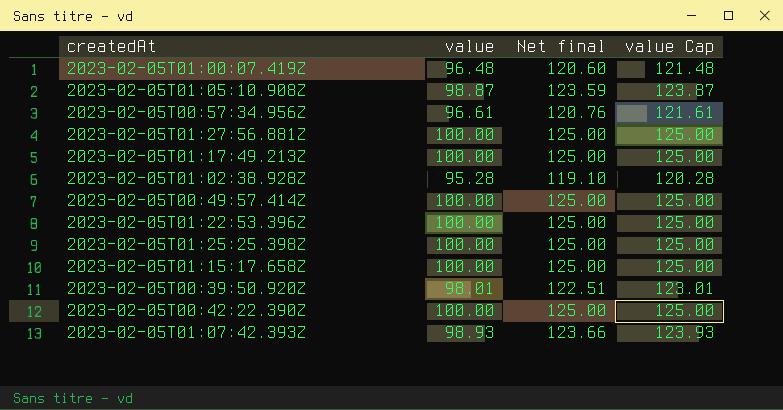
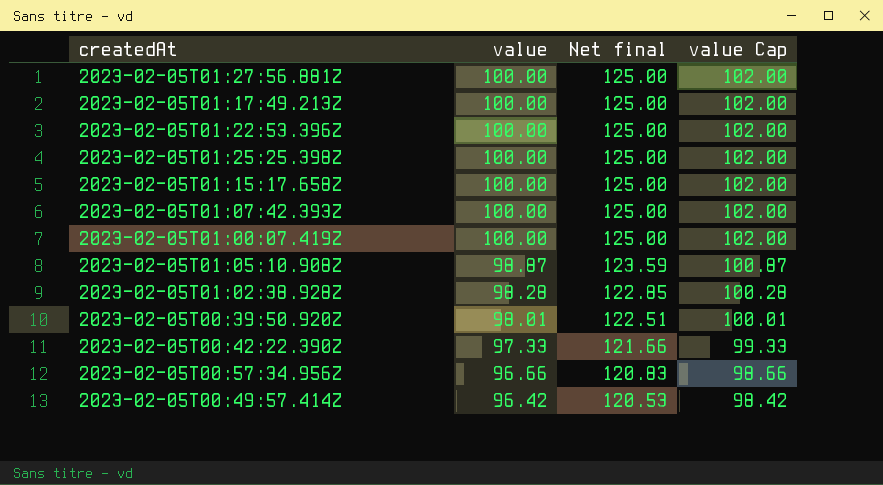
row order: none -> value descending
column value Cap | formula: [value] + 25 -> [value] + 2
2023-02-05T01:07:42.393Z | value: 98.93 -> 100.00
2023-02-05T01:07:42.393Z | Net final: 123.66 -> 125.00
2023-02-05T01:00:07.419Z | value: 96.48 -> 100.00
2023-02-05T01:00:07.419Z | Net final: 120.60 -> 125.00
2023-02-05T01:02:38.928Z | value: 95.28 -> 98.28
2023-02-05T01:02:38.928Z | Net final: 119.10 -> 122.85
2023-02-05T00:42:22.390Z | value: 100.00 -> 97.33
2023-02-05T00:42:22.390Z | Net final: 125.00 -> 121.66
2023-02-05T00:57:34.956Z | value: 96.61 -> 96.66
2023-02-05T00:57:34.956Z | Net final: 120.76 -> 120.83
2023-02-05T00:49:57.414Z | value: 100.00 -> 96.42
2023-02-05T00:49:57.414Z | Net final: 125.00 -> 120.53

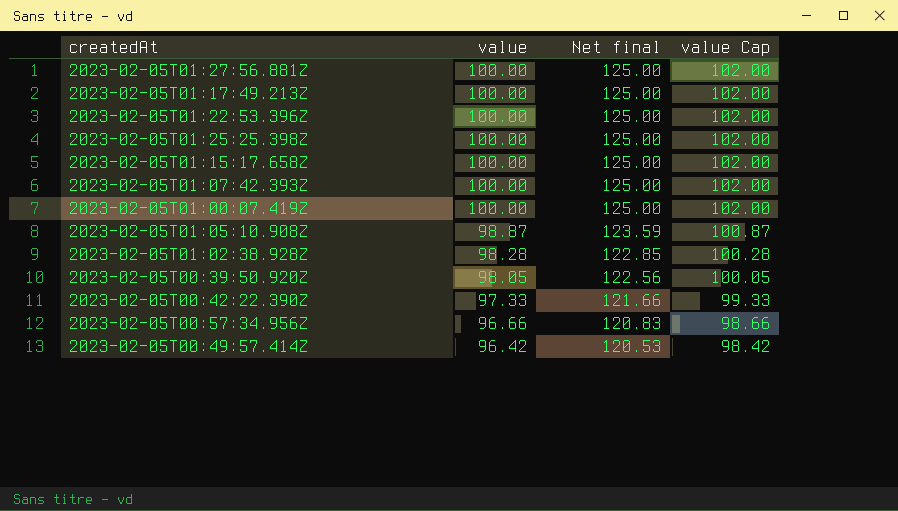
2023-02-05T00:39:50.920Z | value: 98.01 -> 98.05
2023-02-05T00:39:50.920Z | Net final: 122.51 -> 122.56
2023-02-05T00:39:50.920Z | value Cap: 100.01 -> 100.05

